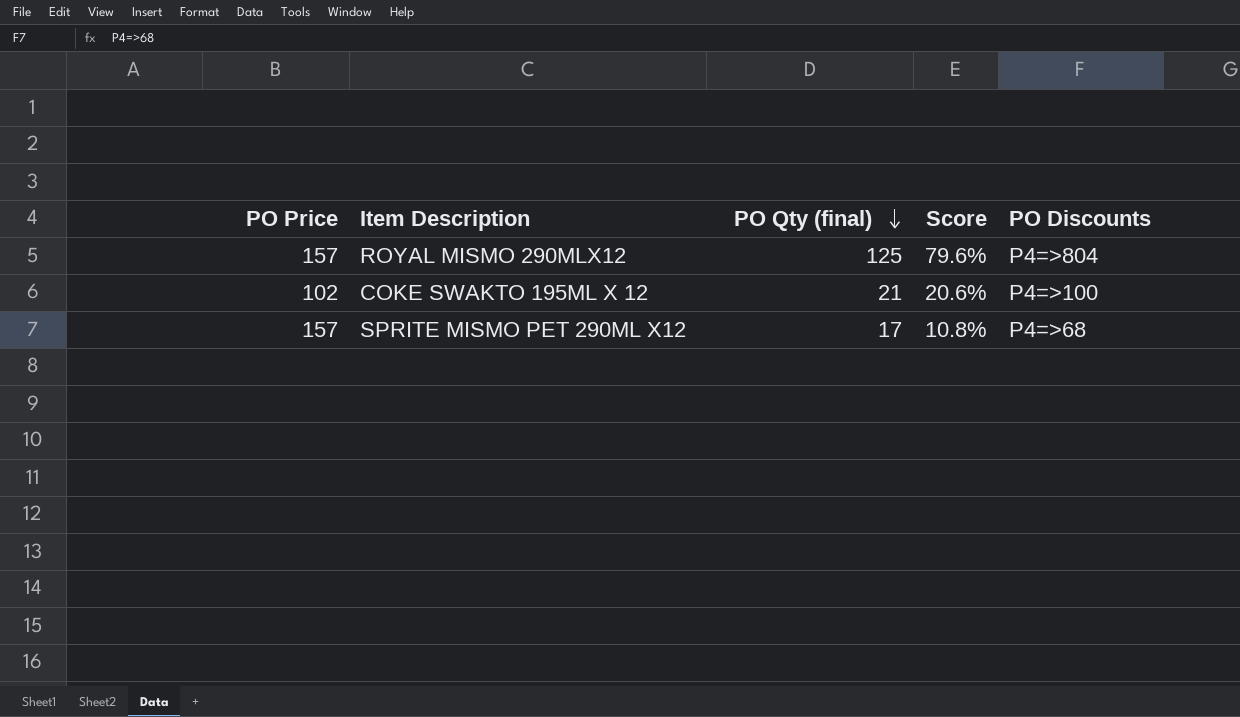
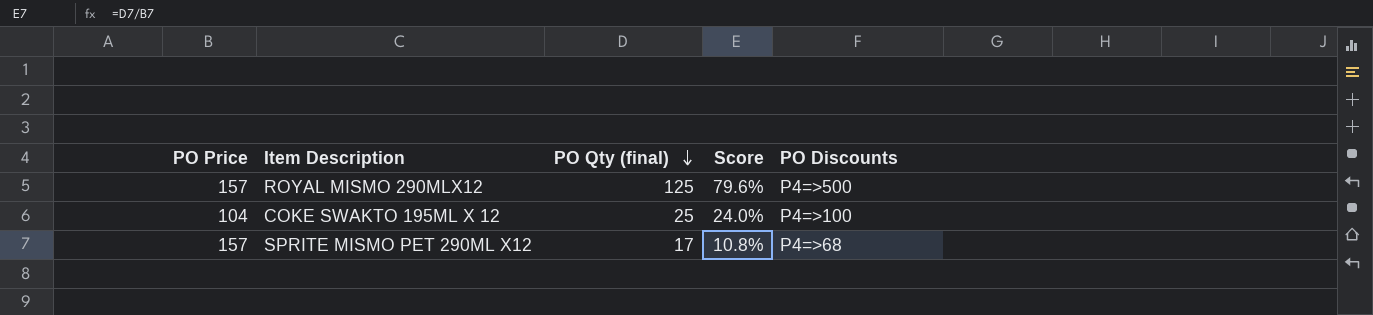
ROYAL MISMO 290MLX12 | PO Discounts: P4=>804 -> P4=>500
COKE SWAKTO 195ML X 12 | PO Price: 102 -> 104
COKE SWAKTO 195ML X 12 | PO Qty (final): 21 -> 25
COKE SWAKTO 195ML X 12 | Score: 20.6% -> 24.0%

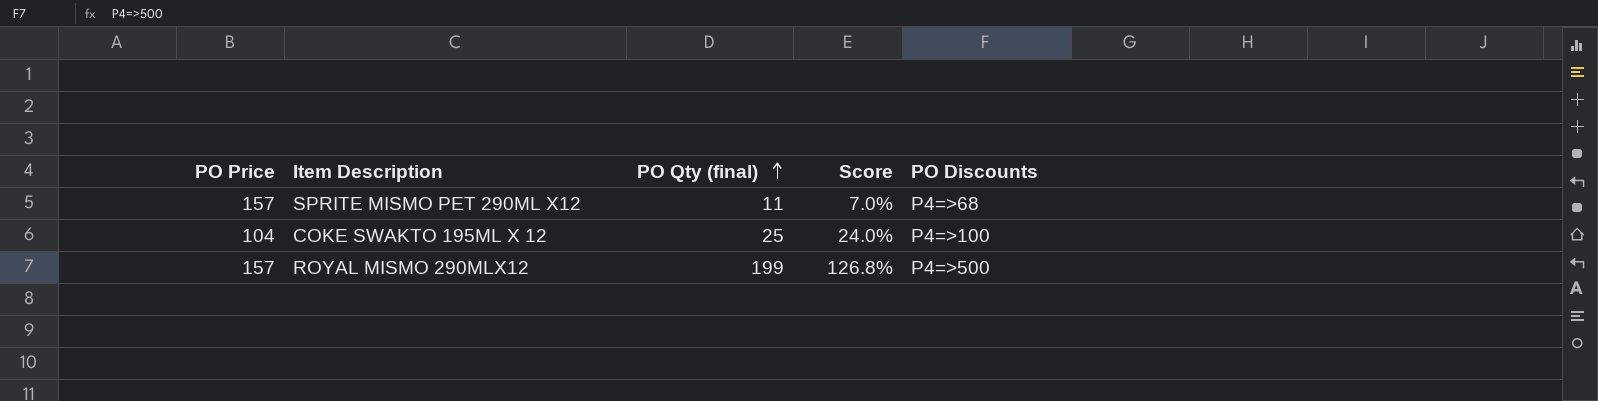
row order: PO Qty (final) descending -> PO Qty (final) ascending
SPRITE MISMO PET 290ML X12 | PO Qty (final): 17 -> 11
SPRITE MISMO PET 290ML X12 | Score: 10.8% -> 7.0%
ROYAL MISMO 290MLX12 | PO Qty (final): 125 -> 199
ROYAL MISMO 290MLX12 | Score: 79.6% -> 126.8%

